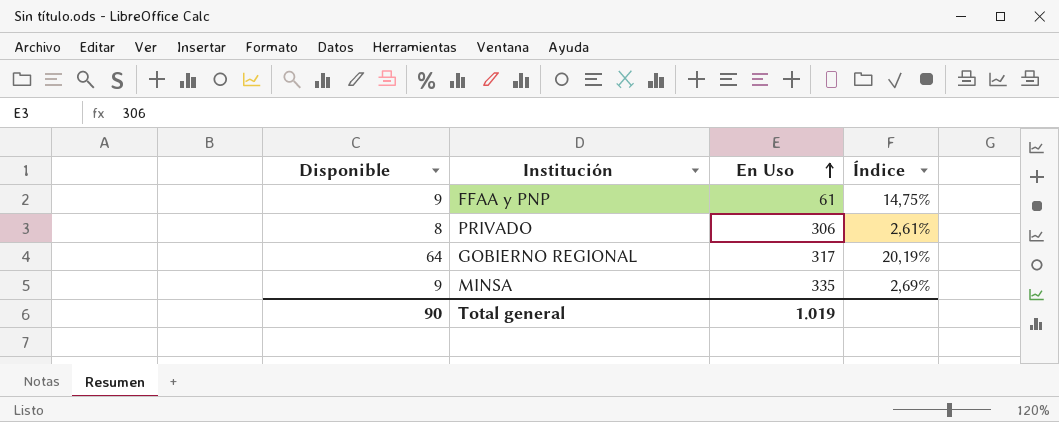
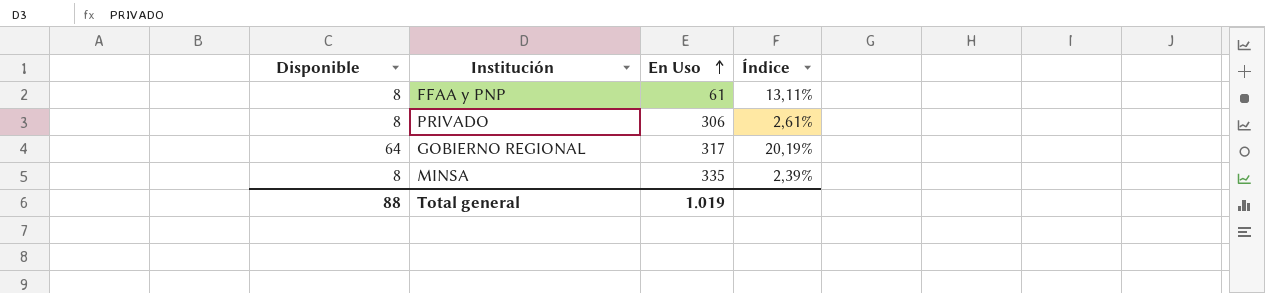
FFAA y PNP | Disponible: 9 -> 8
FFAA y PNP | Índice: 14,75% -> 13,11%
MINSA | Disponible: 9 -> 8
MINSA | Índice: 2,69% -> 2,39%
Total general | Disponible: 90 -> 88

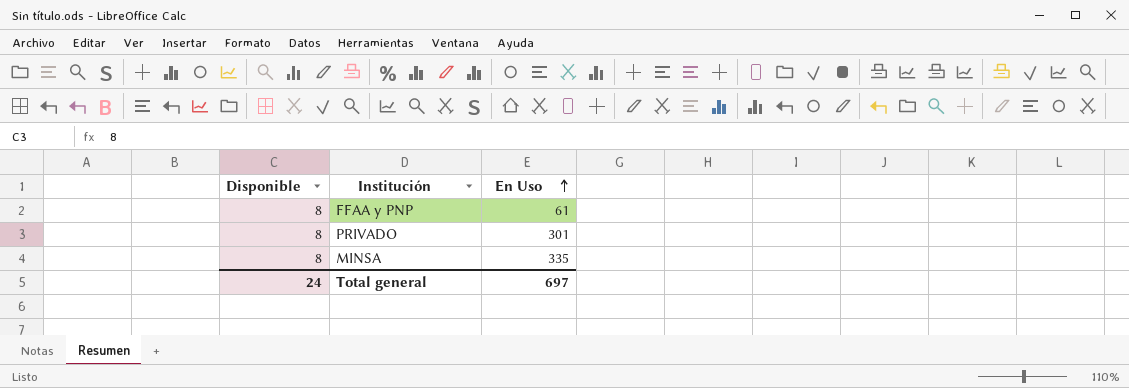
column Índice | formula: [Disponible] / [En Uso] -> none
row GOBIERNO REGIONAL: 64 | 317 | 20,19% -> none
PRIVADO | En Uso: 306 -> 301
Total general | Disponible: 88 -> 24
Total general | En Uso: 1.019 -> 697

